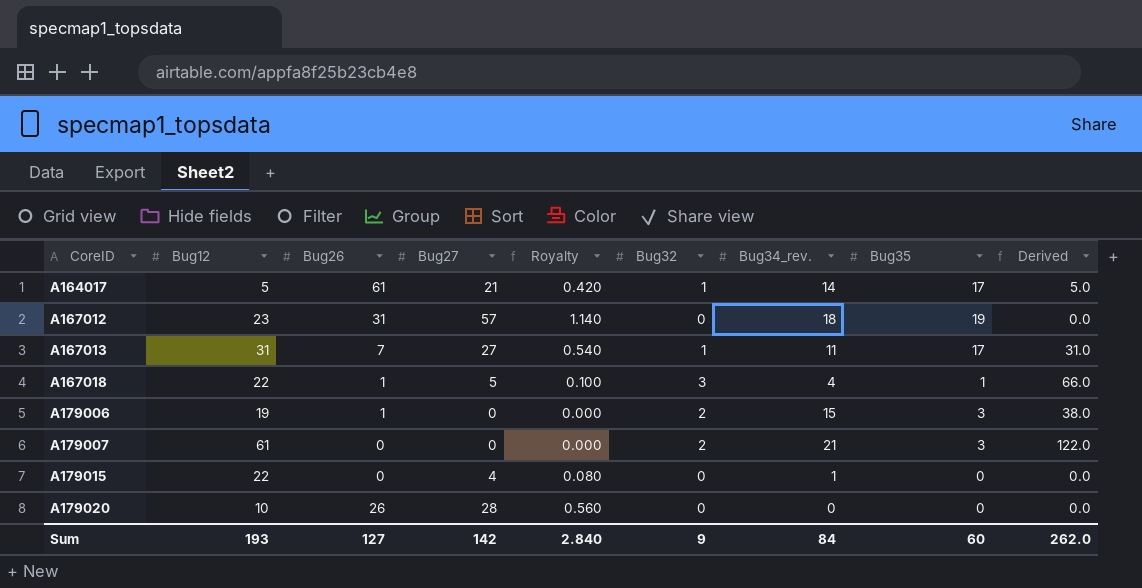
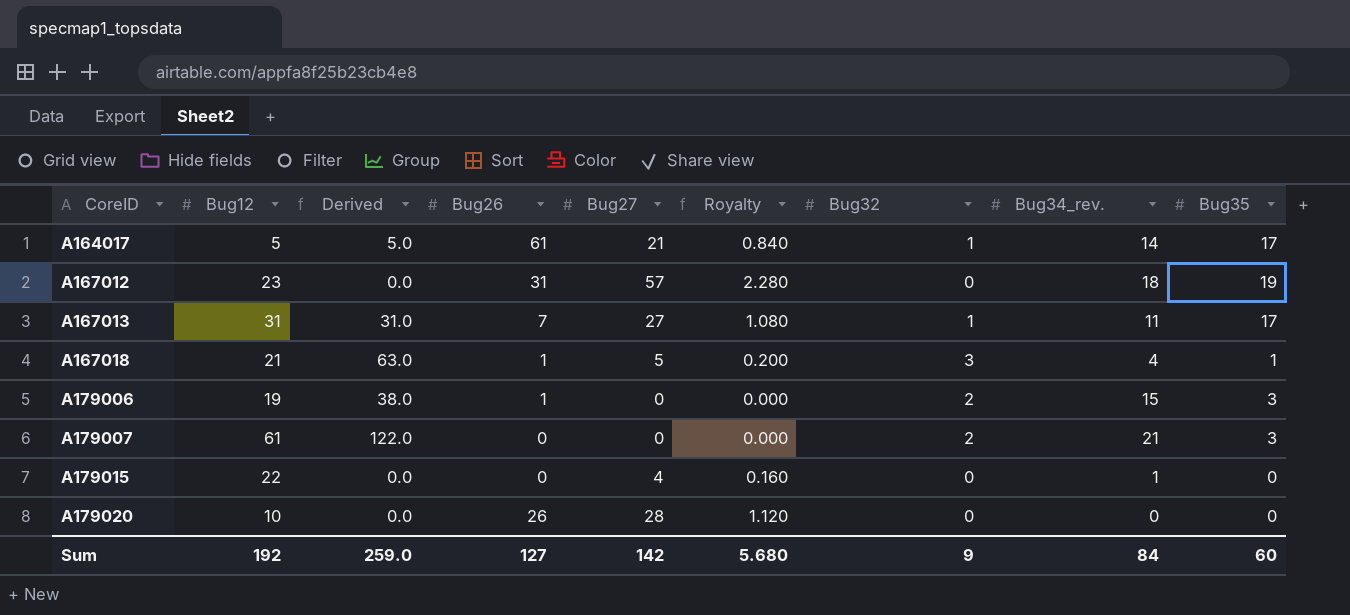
column Derived | position: 9 -> 3
column Royalty | formula: [Bug27] * 0.02 -> [Bug27] * 0.04
A167018 | Bug12: 22 -> 21
A167018 | Derived: 66.0 -> 63.0
Sum | Bug12: 193 -> 192
Sum | Derived: 262.0 -> 259.0
Sum | Royalty: 2.840 -> 5.680

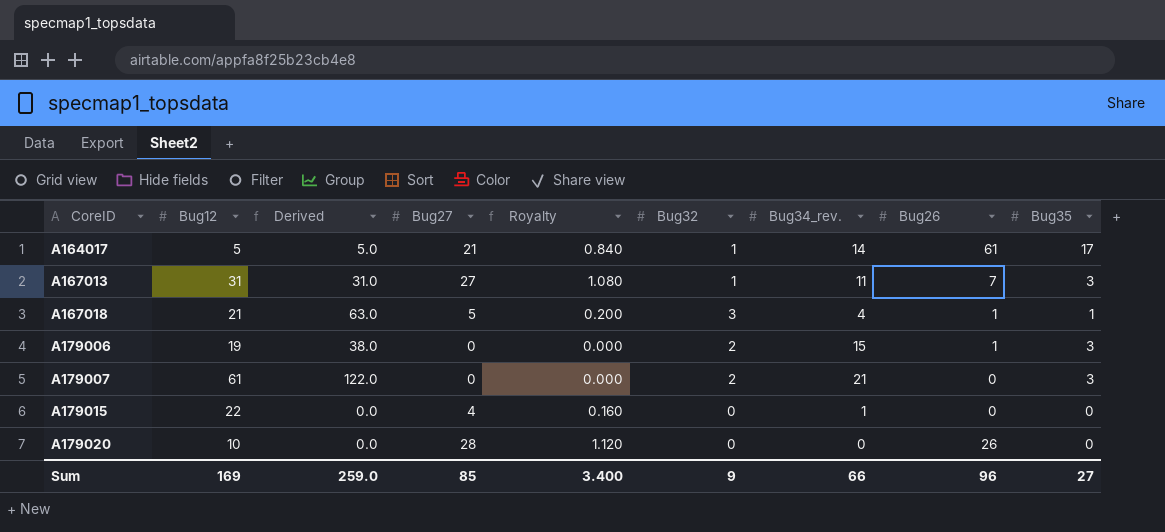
column Bug26 | position: 4 -> 8
row A167012: 23 | 0.0 | 31 | 57 | 2.280 | 0 | 18 | 19 -> none
A167013 | Bug35: 17 -> 3
Sum | Bug12: 192 -> 169
Sum | Bug27: 142 -> 85
Sum | Royalty: 5.680 -> 3.400
Sum | Bug34_rev.: 84 -> 66
Sum | Bug26: 127 -> 96
Sum | Bug35: 60 -> 27

